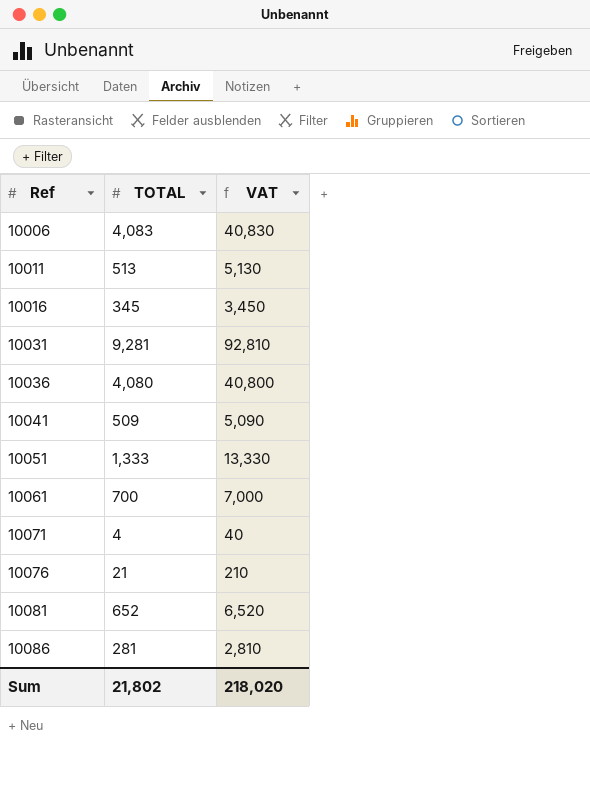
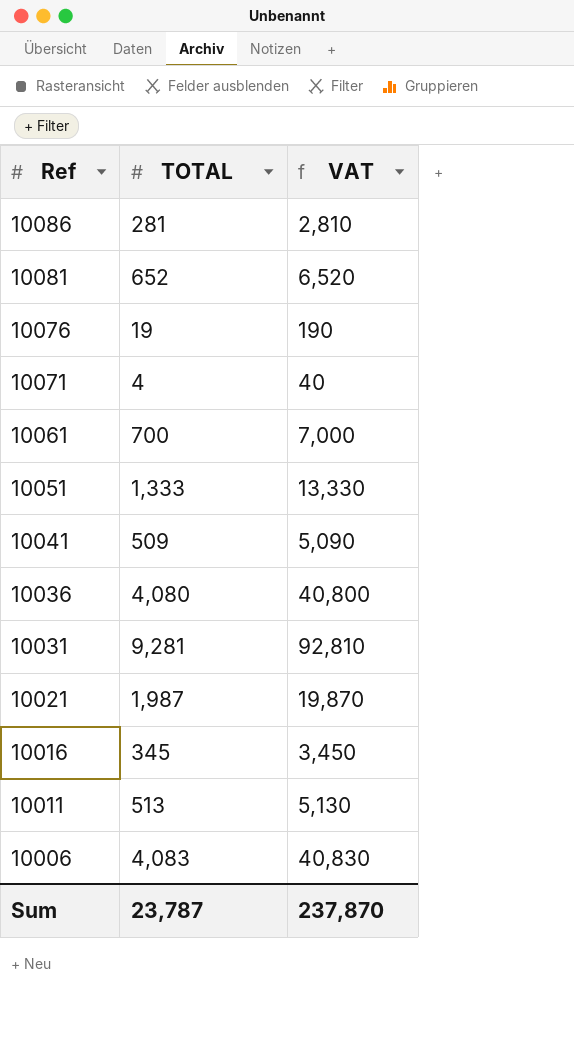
row order: Ref ascending -> Ref descending
10076 | TOTAL: 21 -> 19
10076 | VAT: 210 -> 190
row 10021: none -> 1,987 | 19,870
Sum | TOTAL: 21,802 -> 23,787
Sum | VAT: 218,020 -> 237,870

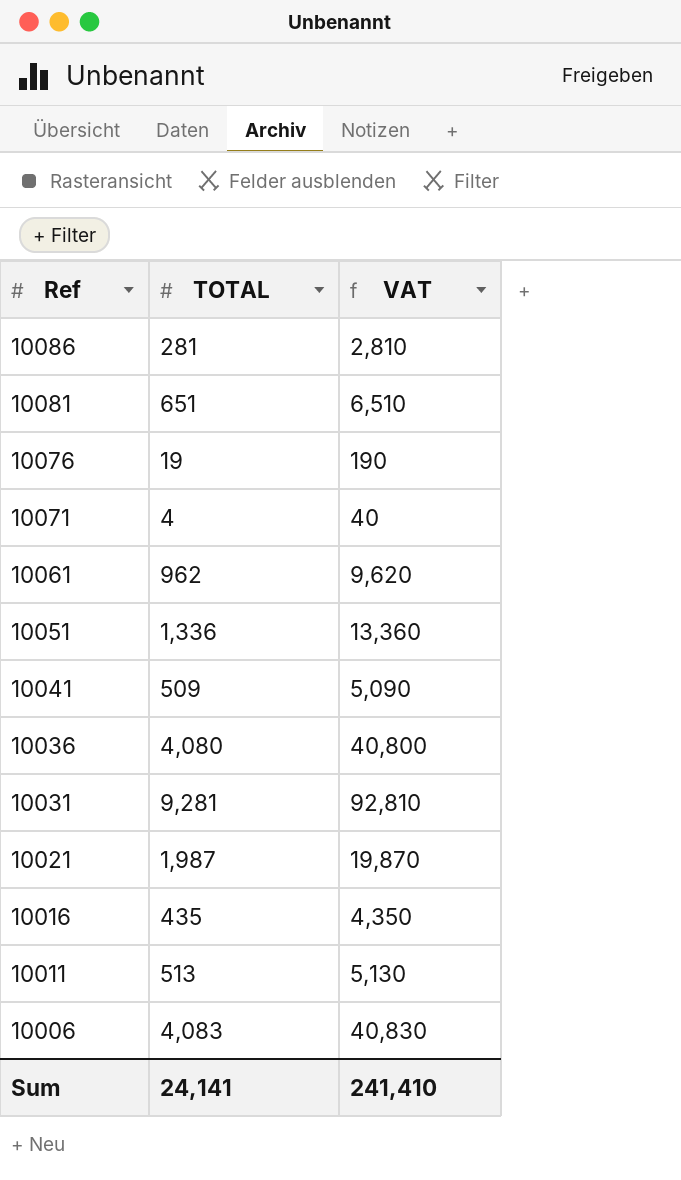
10081 | TOTAL: 652 -> 651
10081 | VAT: 6,520 -> 6,510
10061 | TOTAL: 700 -> 962
10061 | VAT: 7,000 -> 9,620
10051 | TOTAL: 1,333 -> 1,336
10051 | VAT: 13,330 -> 13,360
10016 | TOTAL: 345 -> 435
10016 | VAT: 3,450 -> 4,350
Sum | TOTAL: 23,787 -> 24,141
Sum | VAT: 237,870 -> 241,410

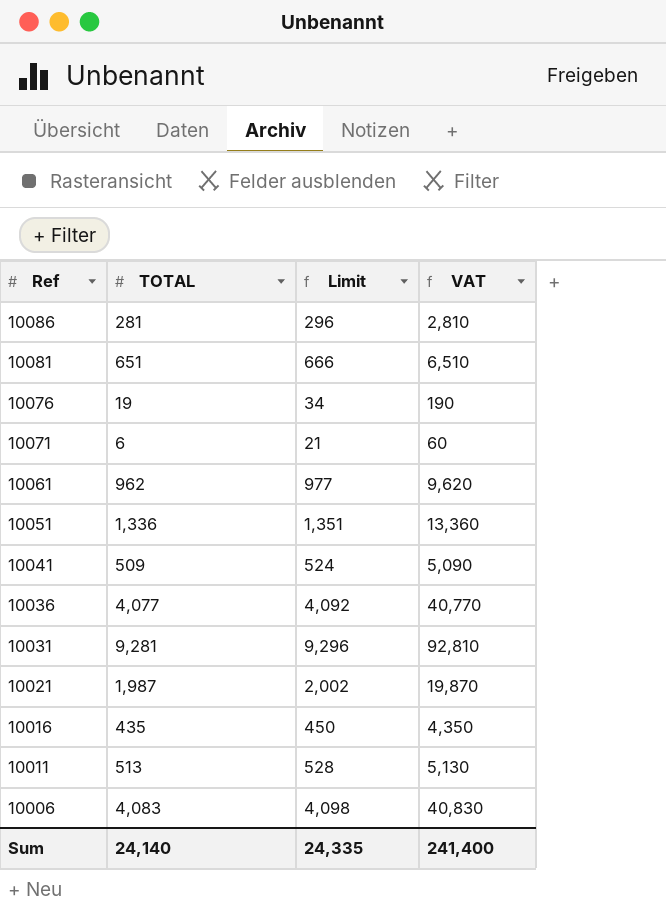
column Limit | formula: none -> [TOTAL] + 15
10071 | TOTAL: 4 -> 6
10071 | VAT: 40 -> 60
10036 | TOTAL: 4,080 -> 4,077
10036 | VAT: 40,800 -> 40,770
Sum | TOTAL: 24,141 -> 24,140
Sum | VAT: 241,410 -> 241,400

